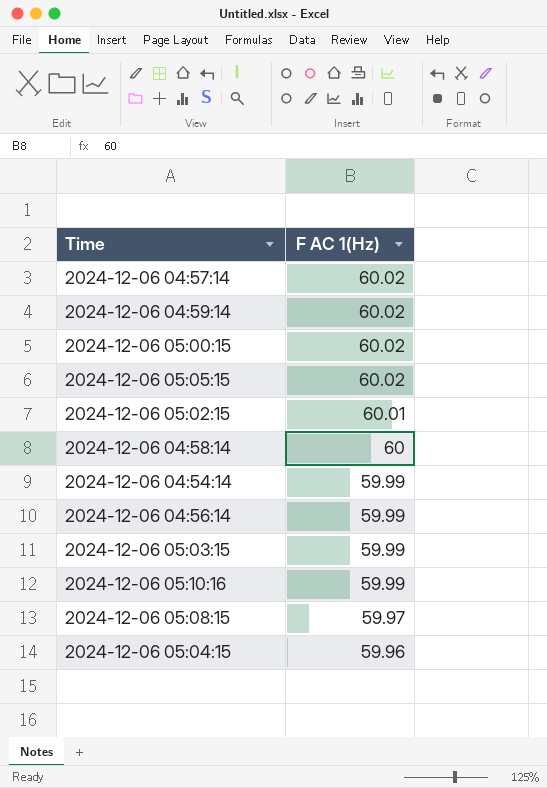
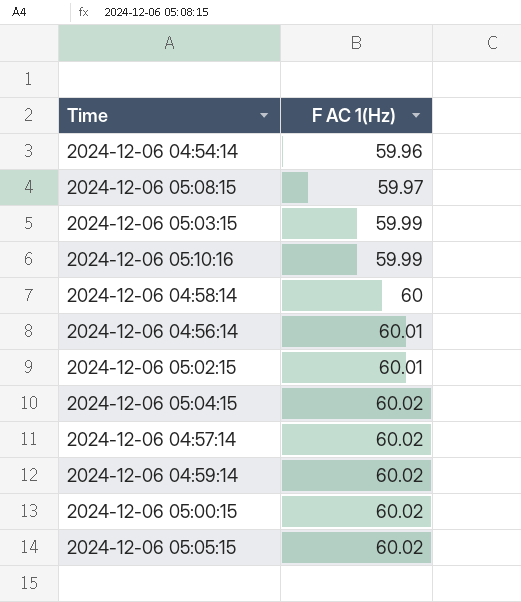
row order: F AC 1(Hz) descending -> F AC 1(Hz) ascending
2024-12-06 04:54:14 | F AC 1(Hz): 59.99 -> 59.96
2024-12-06 04:56:14 | F AC 1(Hz): 59.99 -> 60.01
2024-12-06 05:04:15 | F AC 1(Hz): 59.96 -> 60.02

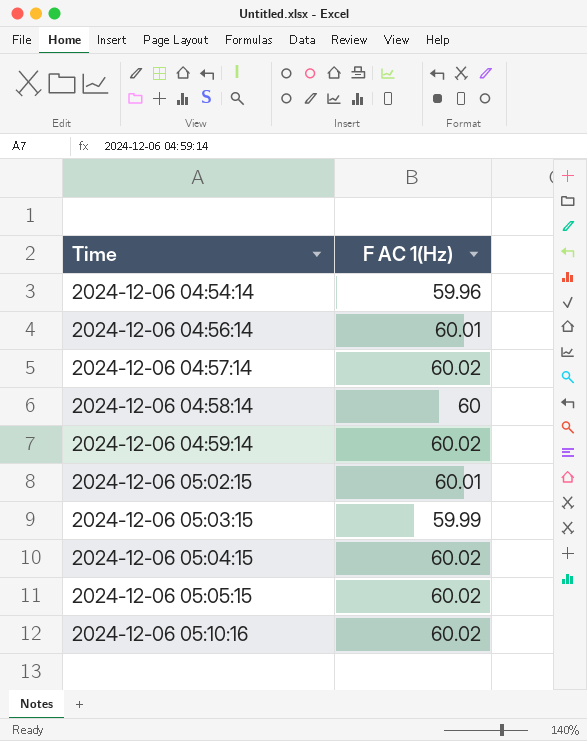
row order: F AC 1(Hz) ascending -> Time ascending
row 2024-12-06 05:08:15: 59.97 -> none
row 2024-12-06 05:00:15: 60.02 -> none
2024-12-06 05:10:16 | F AC 1(Hz): 59.99 -> 60.02

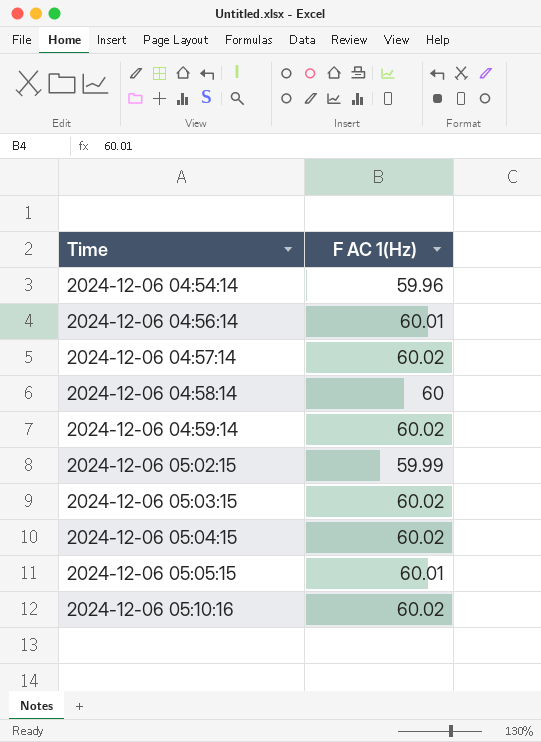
2024-12-06 05:02:15 | F AC 1(Hz): 60.01 -> 59.99
2024-12-06 05:03:15 | F AC 1(Hz): 59.99 -> 60.02
2024-12-06 05:05:15 | F AC 1(Hz): 60.02 -> 60.01

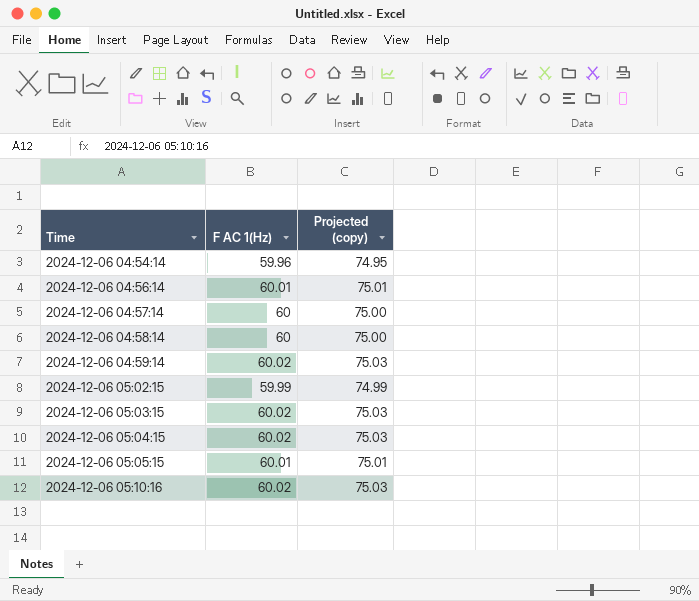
column Projected (copy) | formula: none -> [F AC 1(Hz)] * 1.25
2024-12-06 04:57:14 | F AC 1(Hz): 60.02 -> 60

